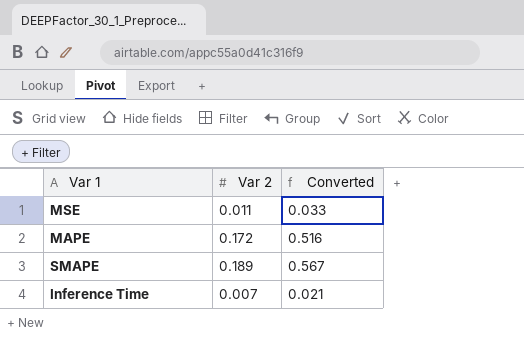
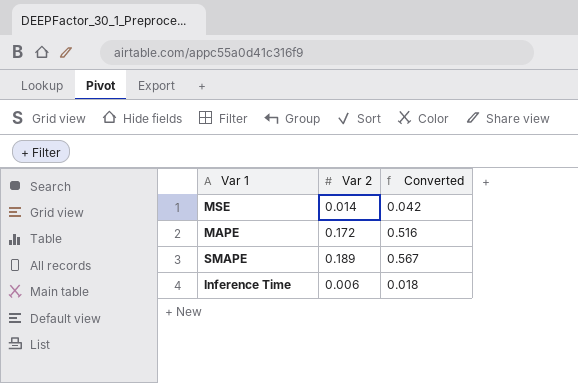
MSE | Var 2: 0.011 -> 0.014
MSE | Converted: 0.033 -> 0.042
Inference Time | Var 2: 0.007 -> 0.006
Inference Time | Converted: 0.021 -> 0.018

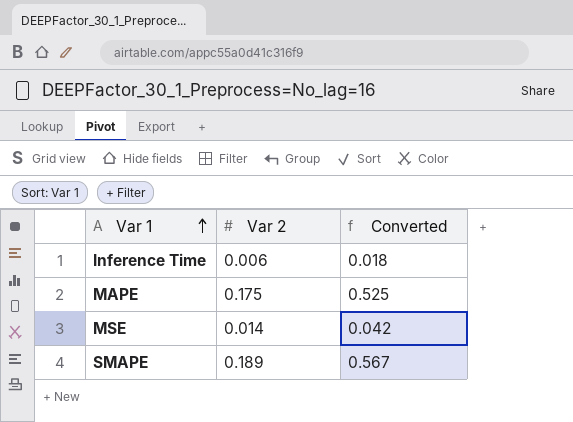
row order: none -> Var 1 ascending
MAPE | Var 2: 0.172 -> 0.175
MAPE | Converted: 0.516 -> 0.525

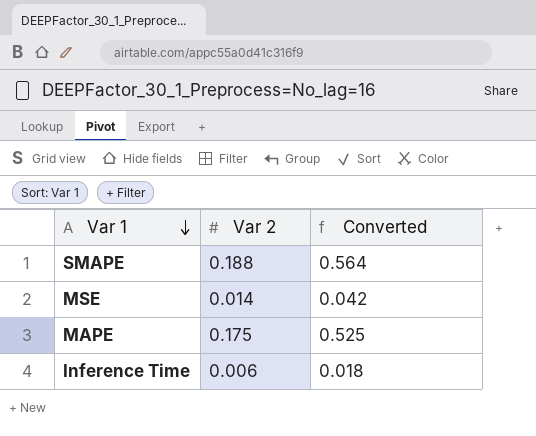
row order: Var 1 ascending -> Var 1 descending
SMAPE | Var 2: 0.189 -> 0.188
SMAPE | Converted: 0.567 -> 0.564

